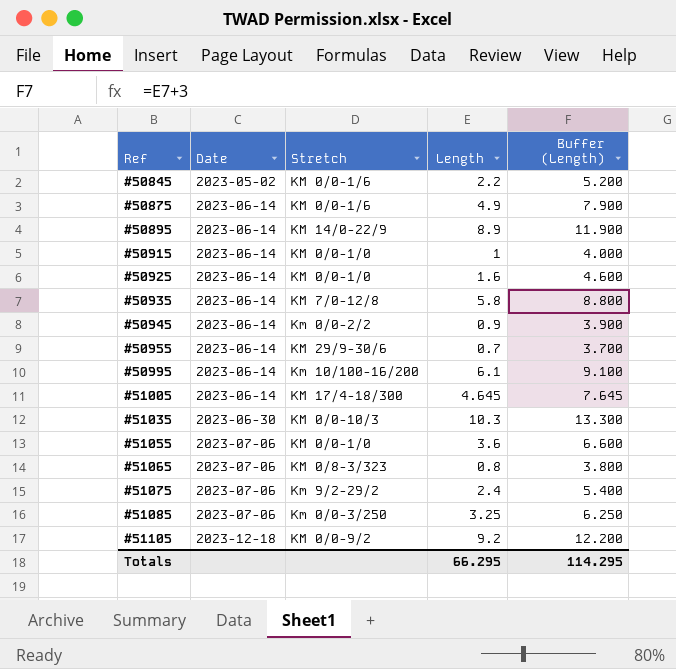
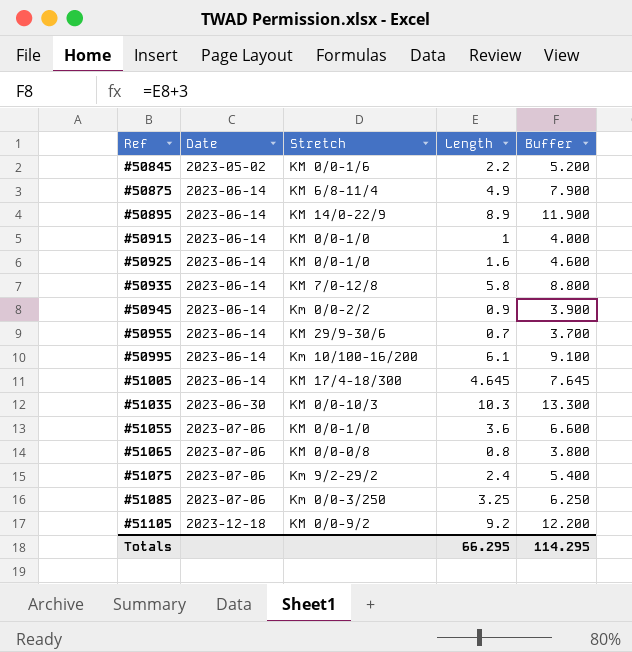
column name: Buffer (Length) -> Buffer
#50875 | Stretch: KM 0/0-1/6 -> KM 6/8-11/4
#51065 | Stretch: KM 0/8-3/323 -> KM 0/0-0/8

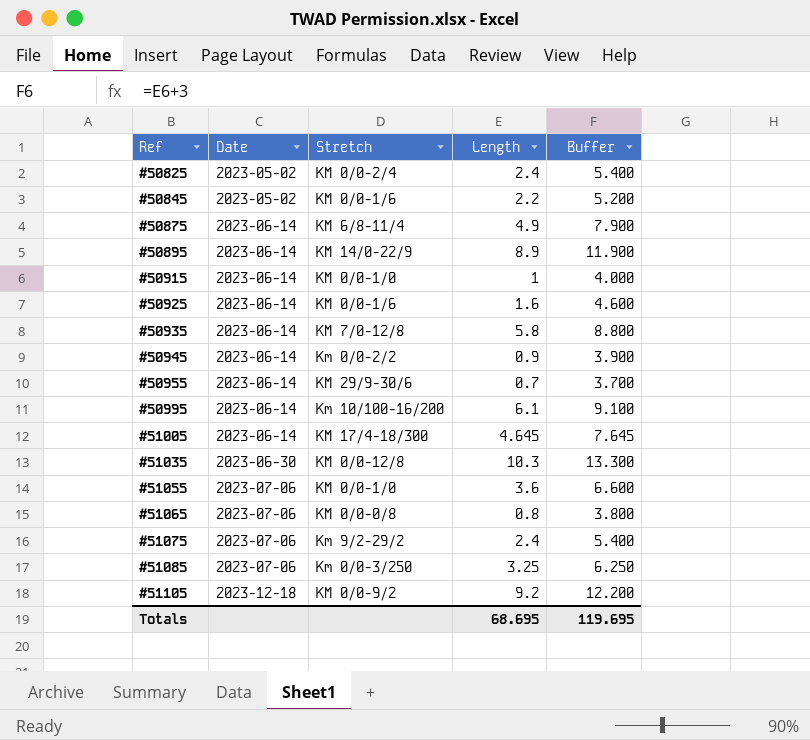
row #50825: none -> 2023-05-02 | KM 0/0-2/4 | 2.4 | 5.400
#50925 | Stretch: KM 0/0-1/0 -> KM 0/0-1/6
#51035 | Stretch: KM 0/0-10/3 -> KM 0/0-12/8
Totals | Length: 66.295 -> 68.695
Totals | Buffer: 114.295 -> 119.695

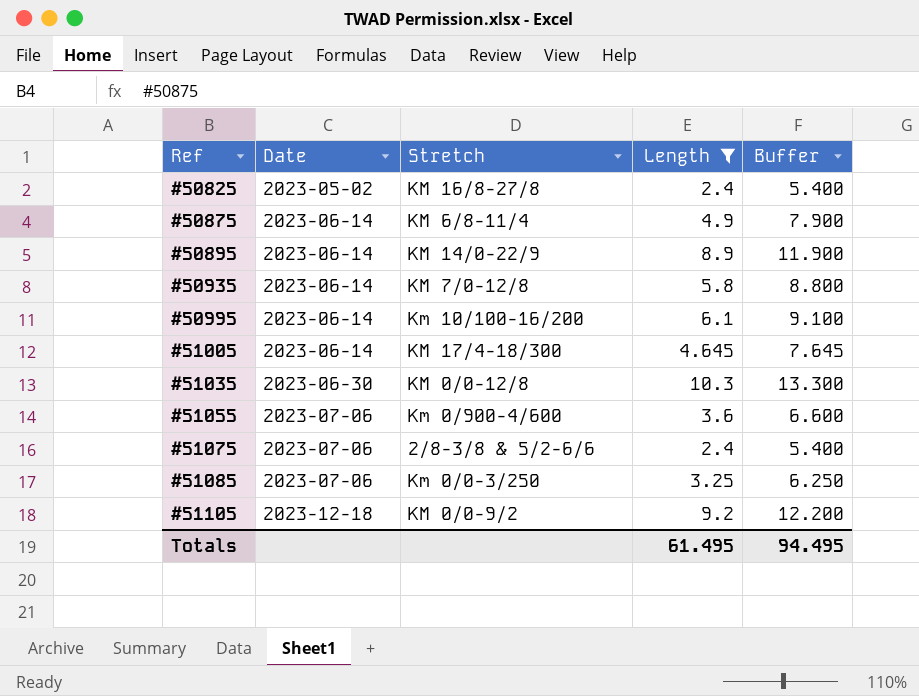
filter: none -> Length >= 2.4
#50825 | Stretch: KM 0/0-2/4 -> KM 16/8-27/8
#51055 | Stretch: KM 0/0-1/0 -> Km 0/900-4/600
#51075 | Stretch: Km 9/2-29/2 -> 2/8-3/8 & 5/2-6/6
Totals | Length: 68.695 -> 61.495
Totals | Buffer: 119.695 -> 94.495

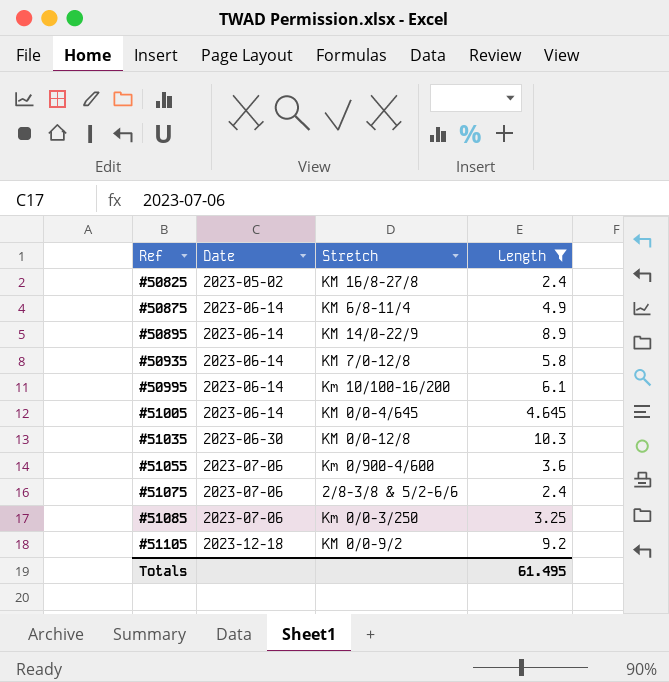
column Buffer | formula: [Length] + 3 -> none
#51005 | Stretch: KM 17/4-18/300 -> KM 0/0-4/645

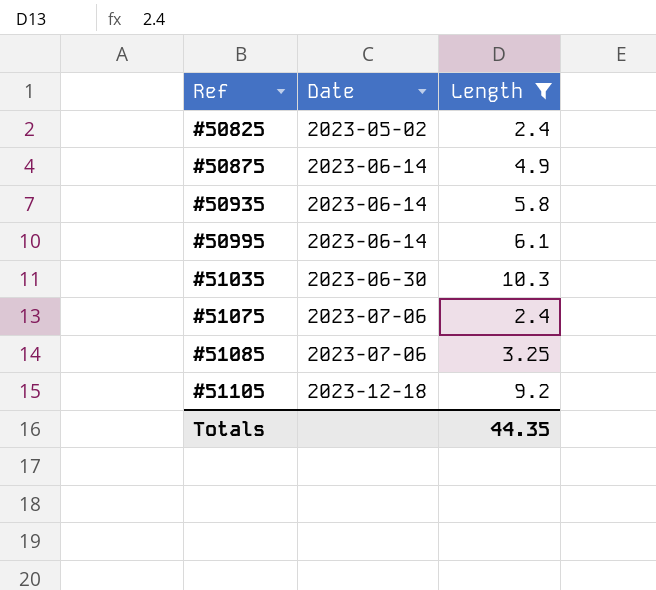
column Stretch | position: 3 -> none
row #50895: 2023-06-14 | KM 14/0-22/9 | 8.9 -> none
row #51005: 2023-06-14 | KM 0/0-4/645 | 4.645 -> none
row #51055: 2023-07-06 | Km 0/900-4/600 | 3.6 -> none
Totals | Length: 61.495 -> 44.35

